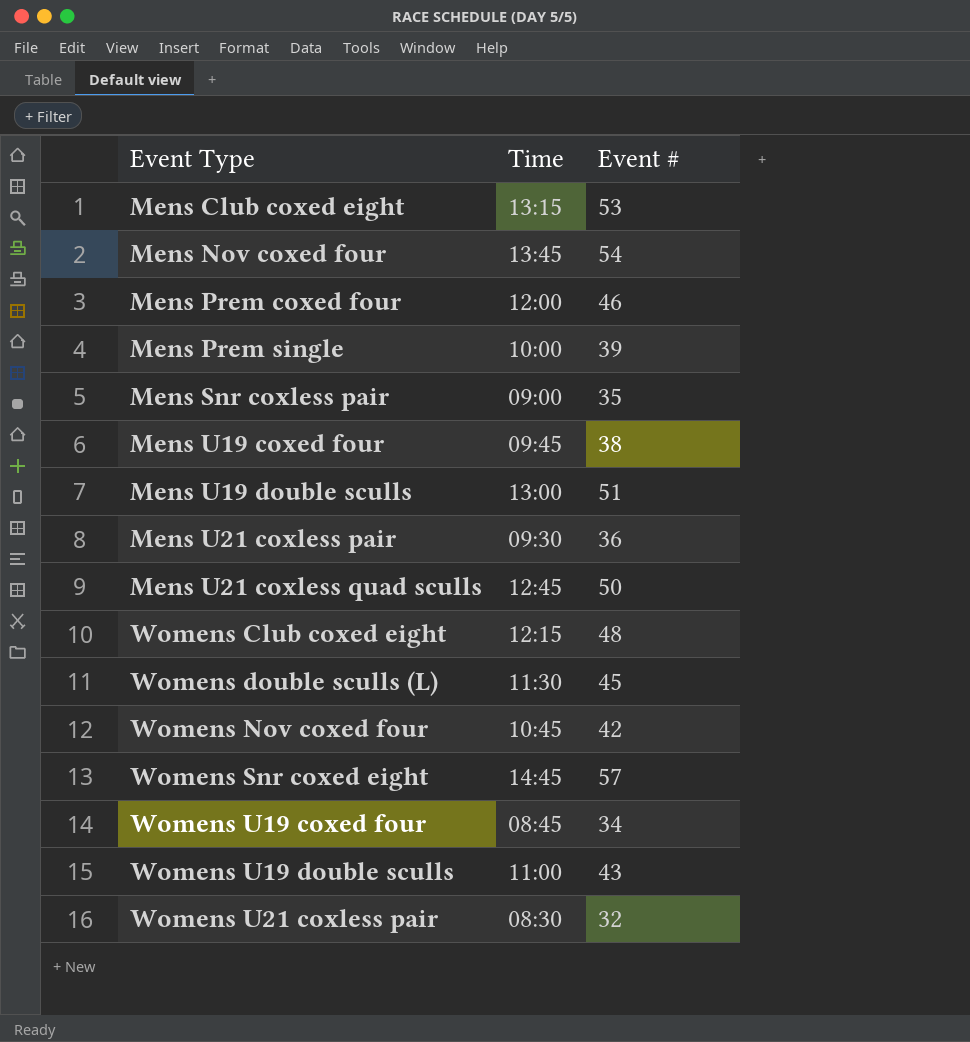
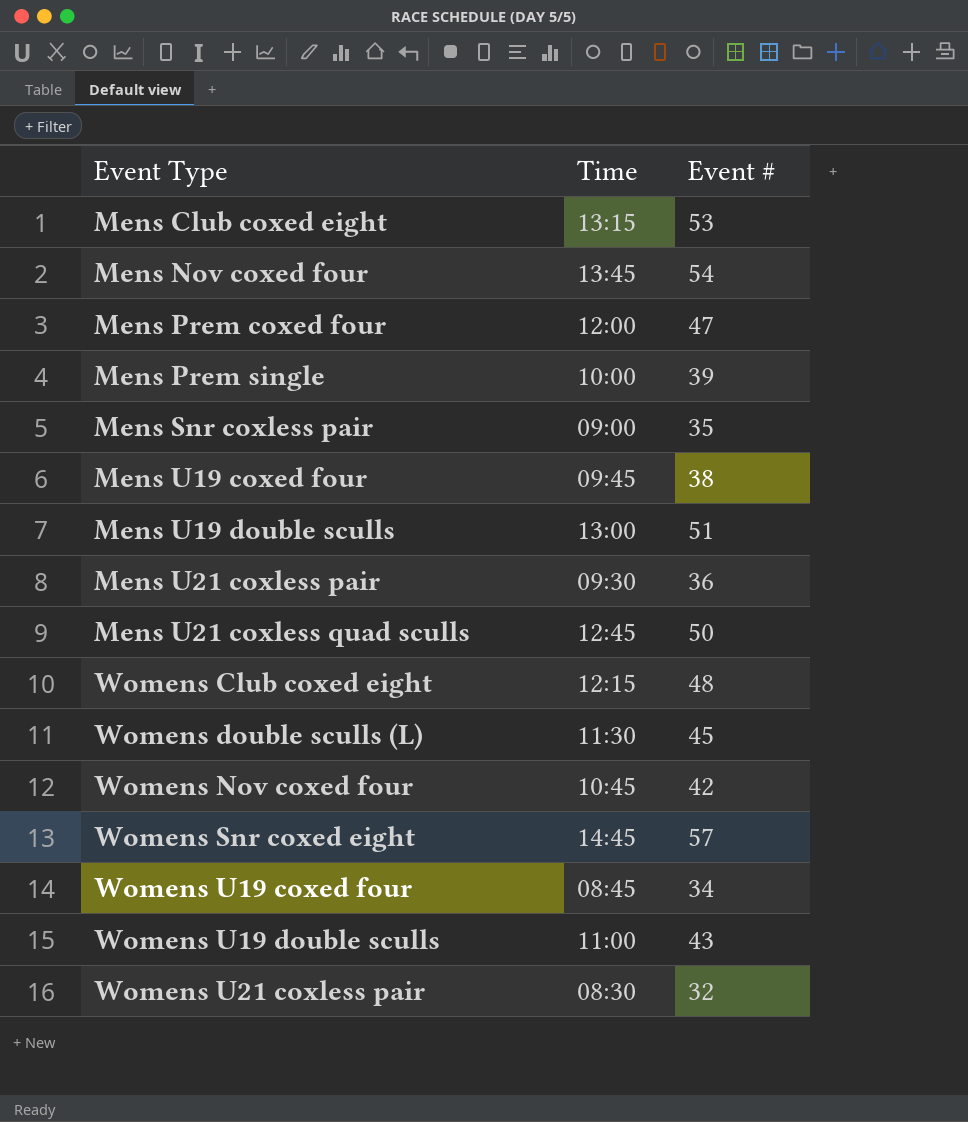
Mens Prem coxed four | Event #: 46 -> 47

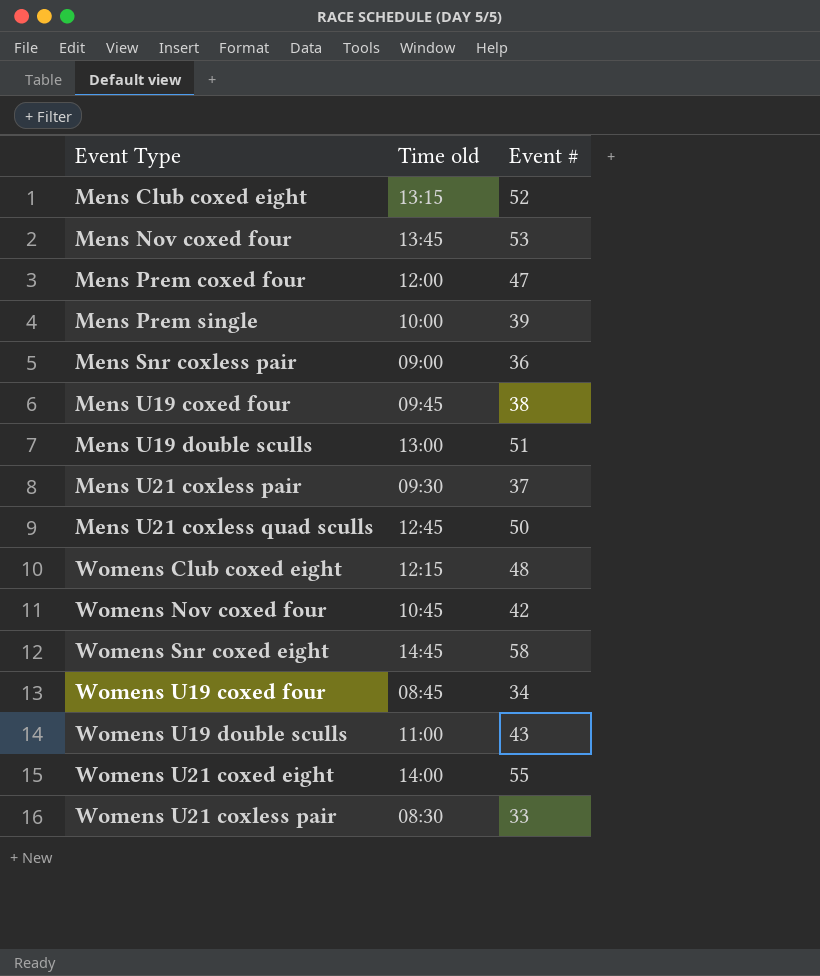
column name: Time -> Time old
row Womens double sculls (L): 11:30 | 45 -> none
Mens Club coxed eight | Event #: 53 -> 52
Mens Nov coxed four | Event #: 54 -> 53
Mens Snr coxless pair | Event #: 35 -> 36
Mens U21 coxless pair | Event #: 36 -> 37
Womens Snr coxed eight | Event #: 57 -> 58
row Womens U21 coxed eight: none -> 14:00 | 55
Womens U21 coxless pair | Event #: 32 -> 33

